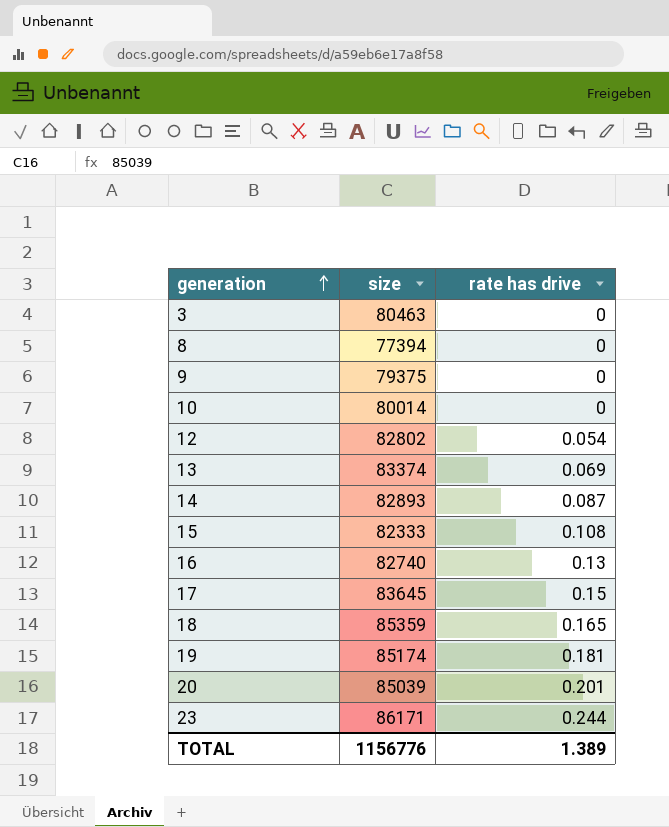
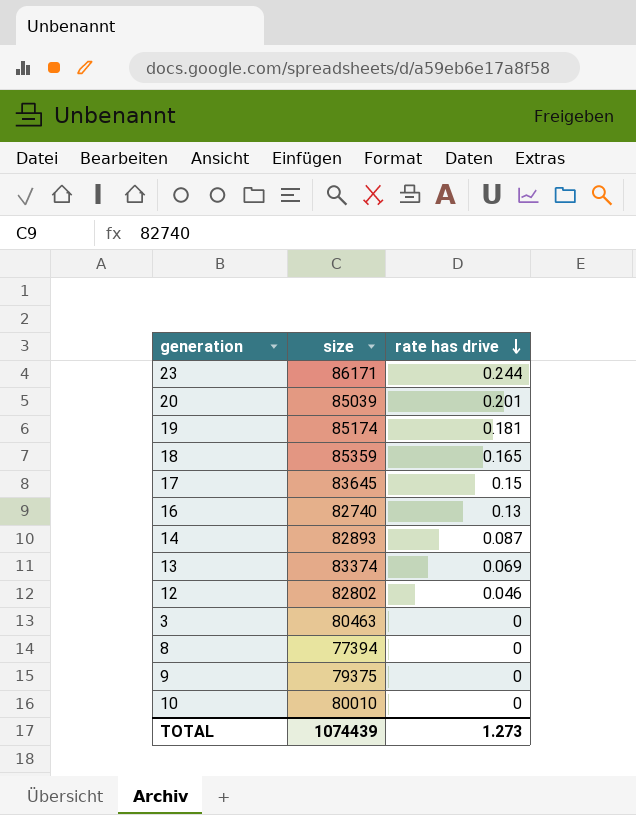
row order: generation ascending -> rate has drive descending
row 15: 82333 | 0.108 -> none
12 | rate has drive: 0.054 -> 0.046
10 | size: 80014 -> 80010
TOTAL | size: 1156776 -> 1074439
TOTAL | rate has drive: 1.389 -> 1.273

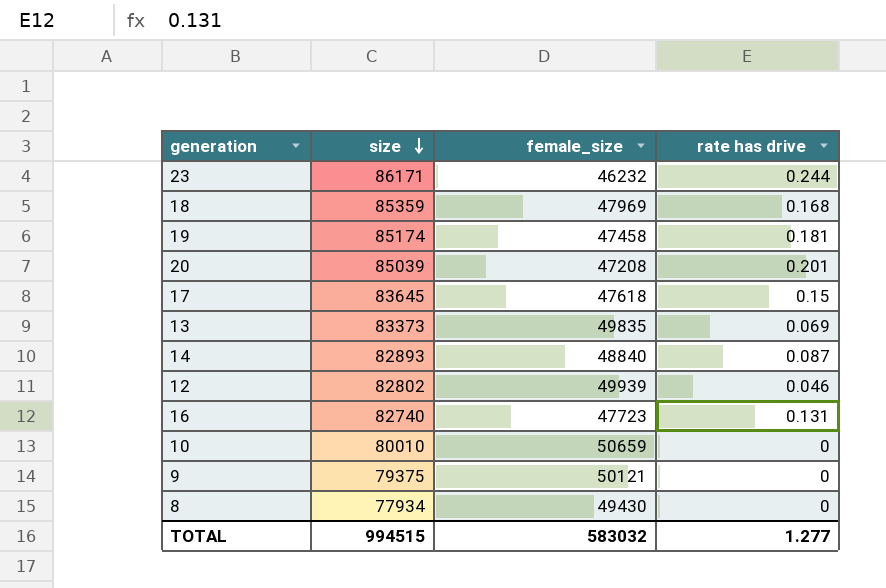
row order: rate has drive descending -> size descending
column female_size | position: none -> 3
row 3: 80463 | 0 -> none
18 | rate has drive: 0.165 -> 0.168
13 | size: 83374 -> 83373
16 | rate has drive: 0.13 -> 0.131
8 | size: 77394 -> 77934
TOTAL | size: 1074439 -> 994515
TOTAL | rate has drive: 1.273 -> 1.277

